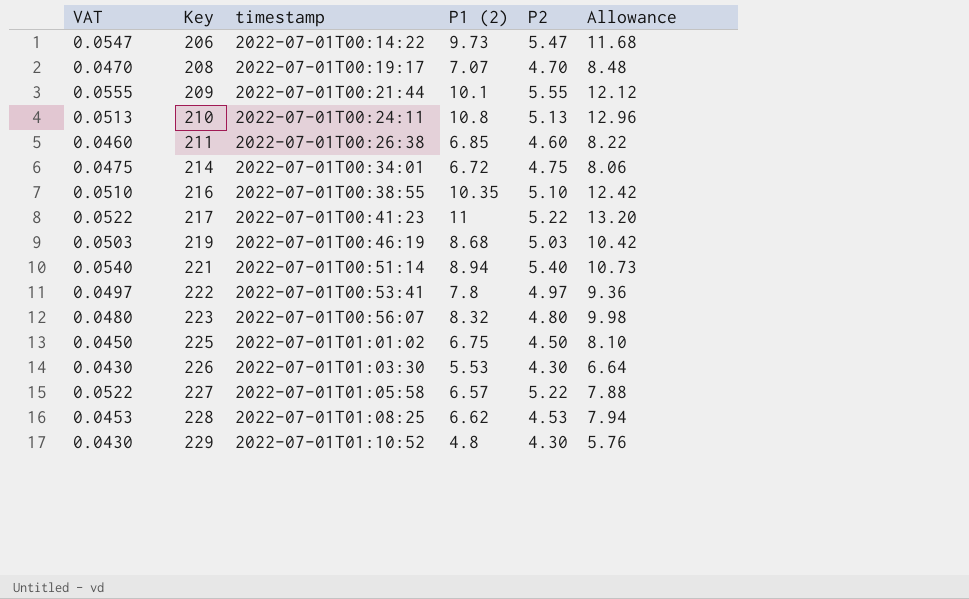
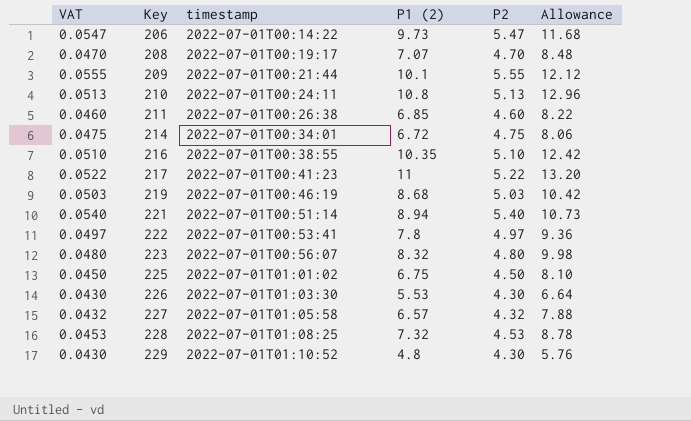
227 | VAT: 0.0522 -> 0.0432
227 | P2: 5.22 -> 4.32
228 | P1 (2): 6.62 -> 7.32
228 | Allowance: 7.94 -> 8.78

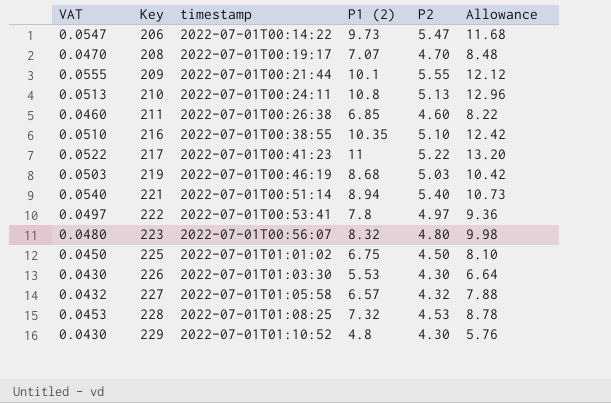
row 214: 0.0475 | 2022-07-01T00:34:01 | 6.72 | 4.75 | 8.06 -> none

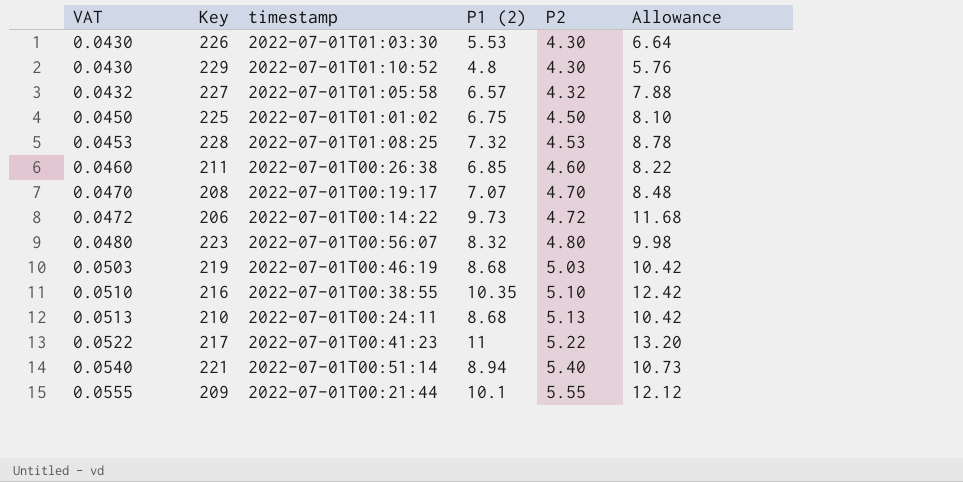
row order: Key ascending -> VAT ascending
row 222: 0.0497 | 2022-07-01T00:53:41 | 7.8 | 4.97 | 9.36 -> none
206 | VAT: 0.0547 -> 0.0472
206 | P2: 5.47 -> 4.72
210 | P1 (2): 10.8 -> 8.68
210 | Allowance: 12.96 -> 10.42

